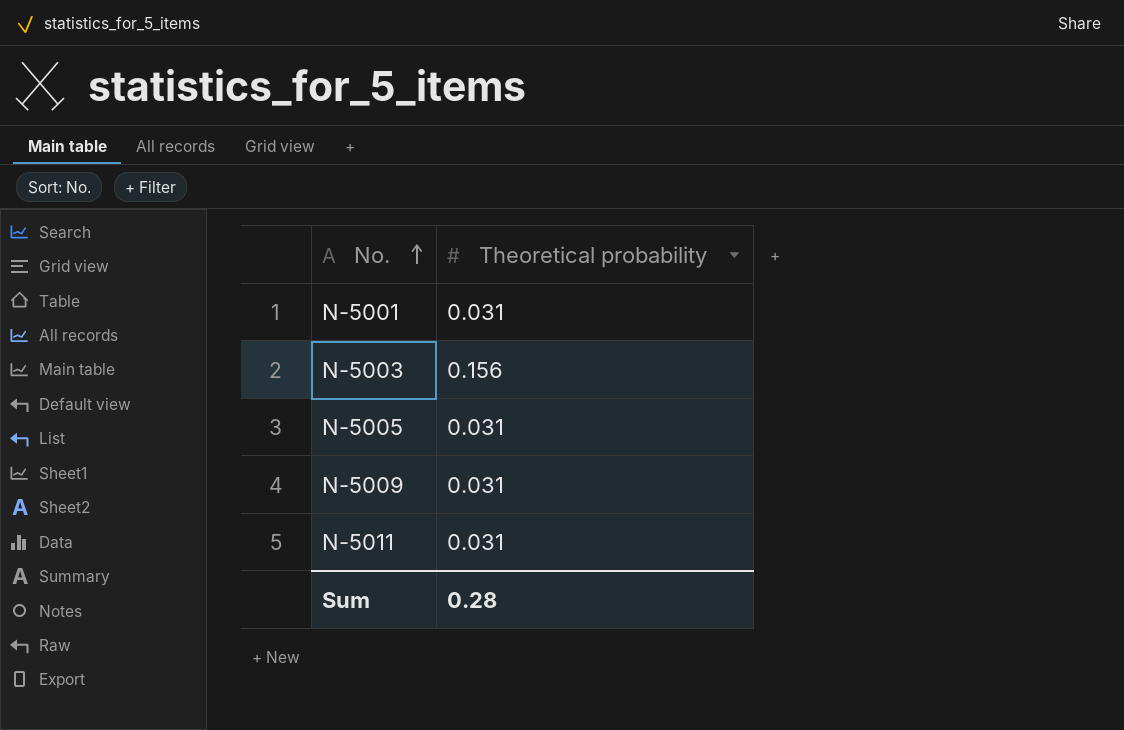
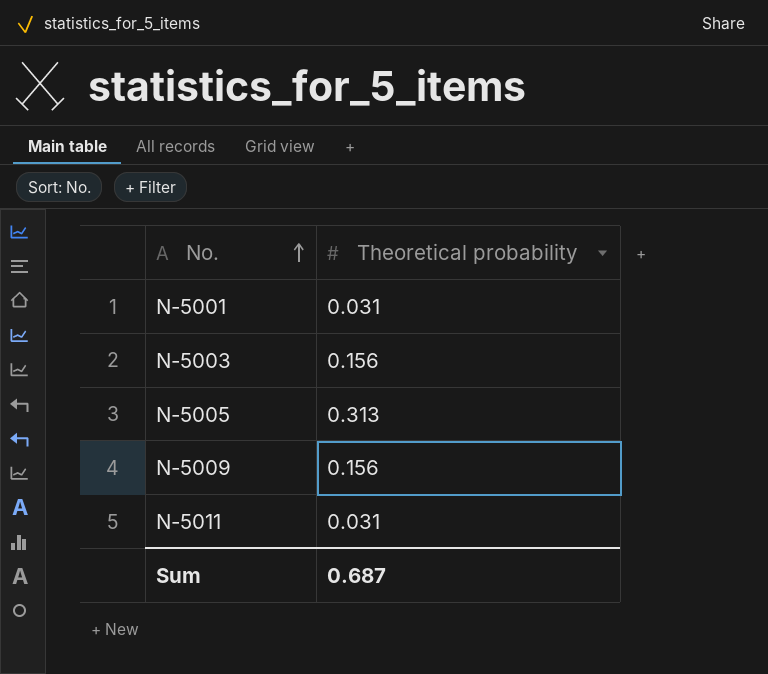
N-5005 | Theoretical probability: 0.031 -> 0.313
N-5009 | Theoretical probability: 0.031 -> 0.156
Sum | Theoretical probability: 0.28 -> 0.687

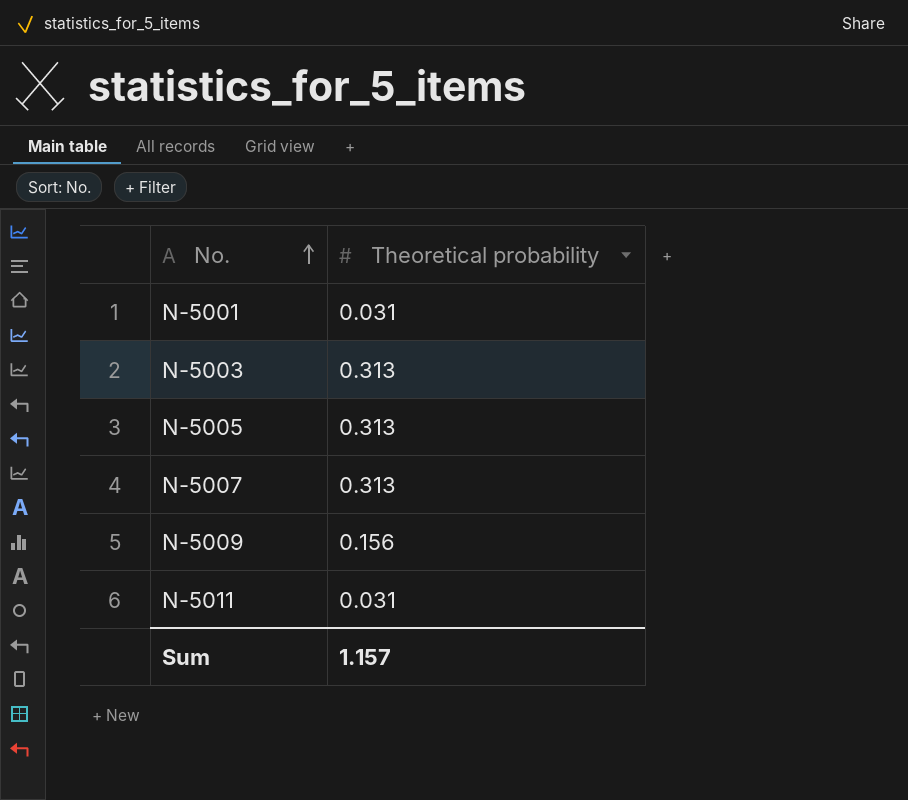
N-5003 | Theoretical probability: 0.156 -> 0.313
row N-5007: none -> 0.313
Sum | Theoretical probability: 0.687 -> 1.157

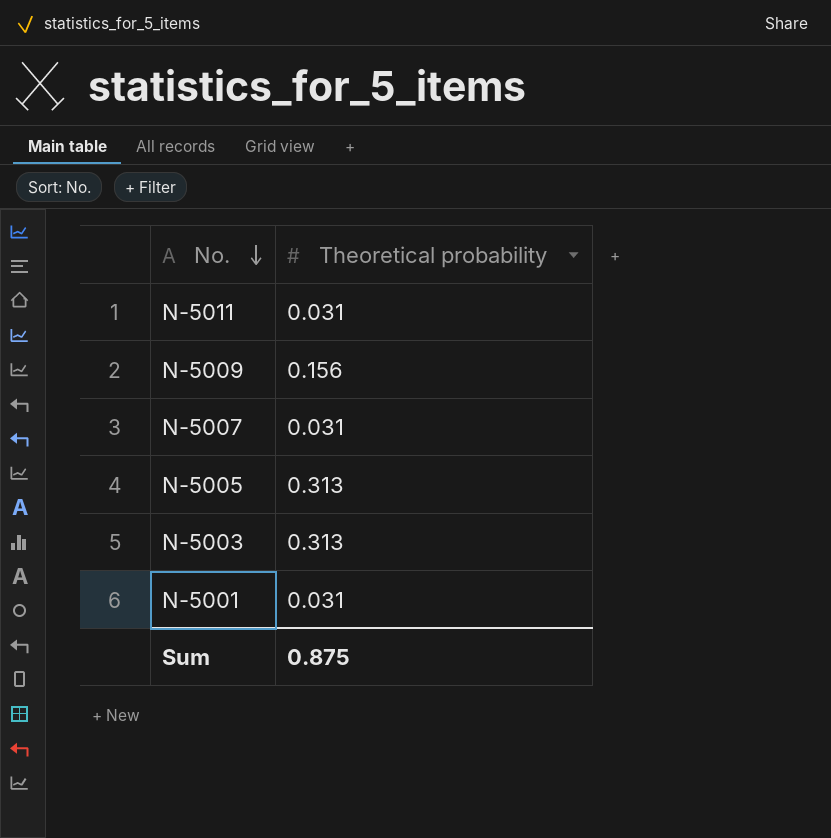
row order: No. ascending -> No. descending
N-5007 | Theoretical probability: 0.313 -> 0.031
Sum | Theoretical probability: 1.157 -> 0.875

